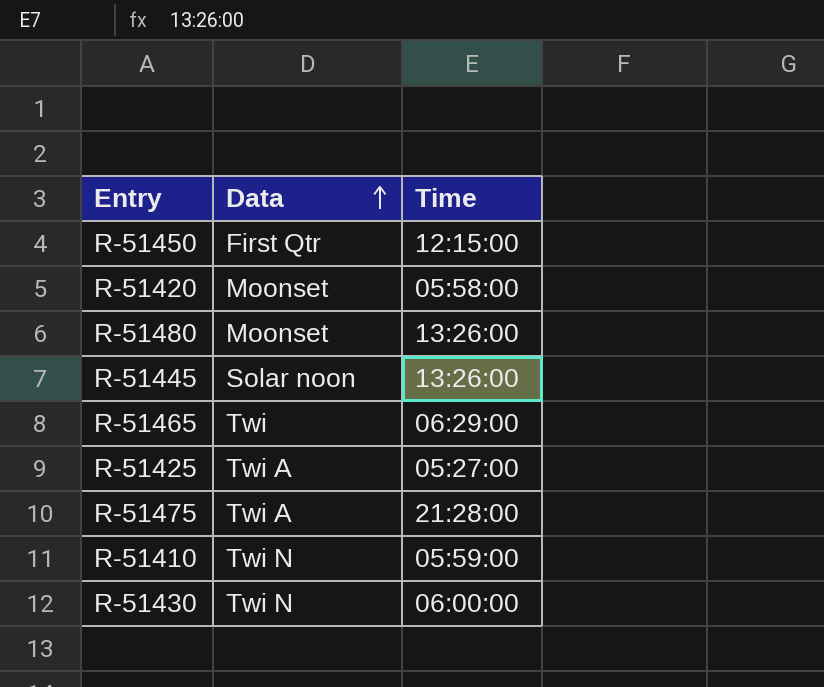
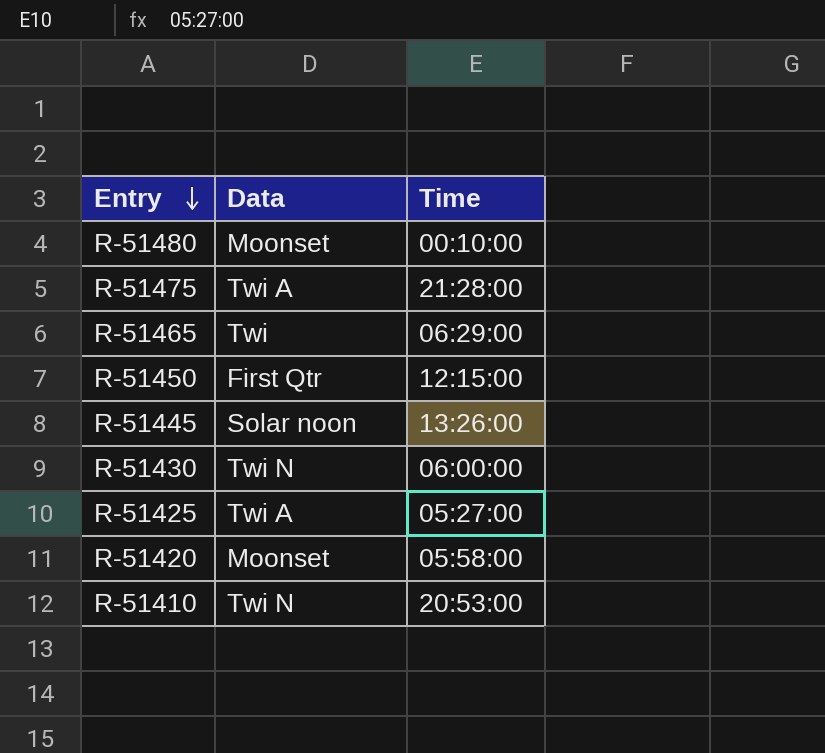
row order: Data ascending -> Entry descending
R-51480 | Time: 13:26:00 -> 00:10:00
R-51410 | Time: 05:59:00 -> 20:53:00

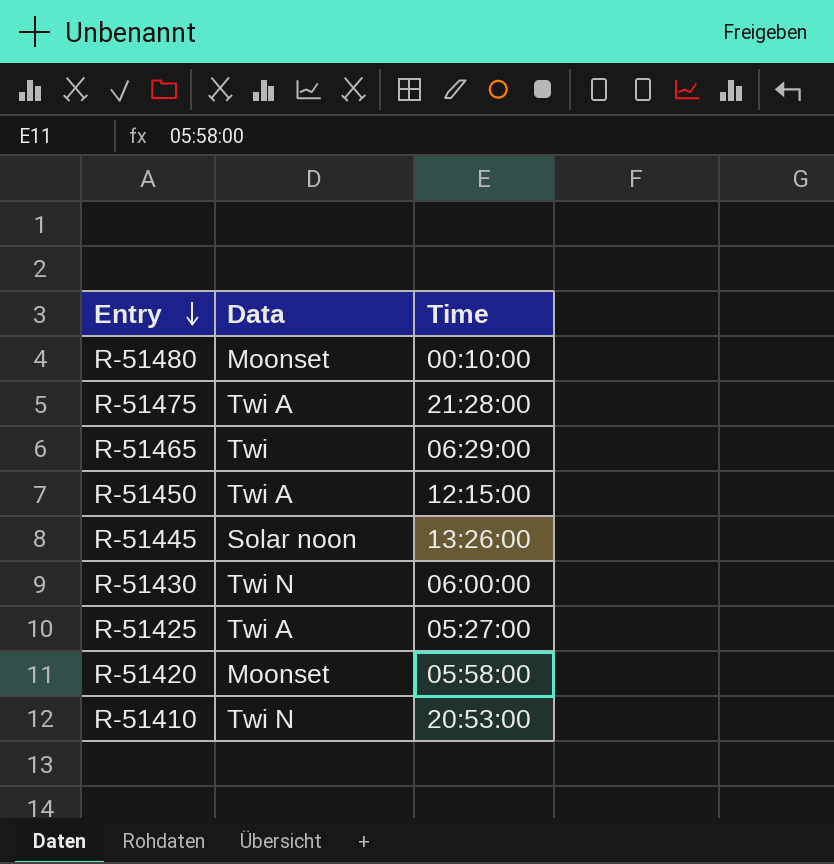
R-51450 | Data: First Qtr -> Twi A

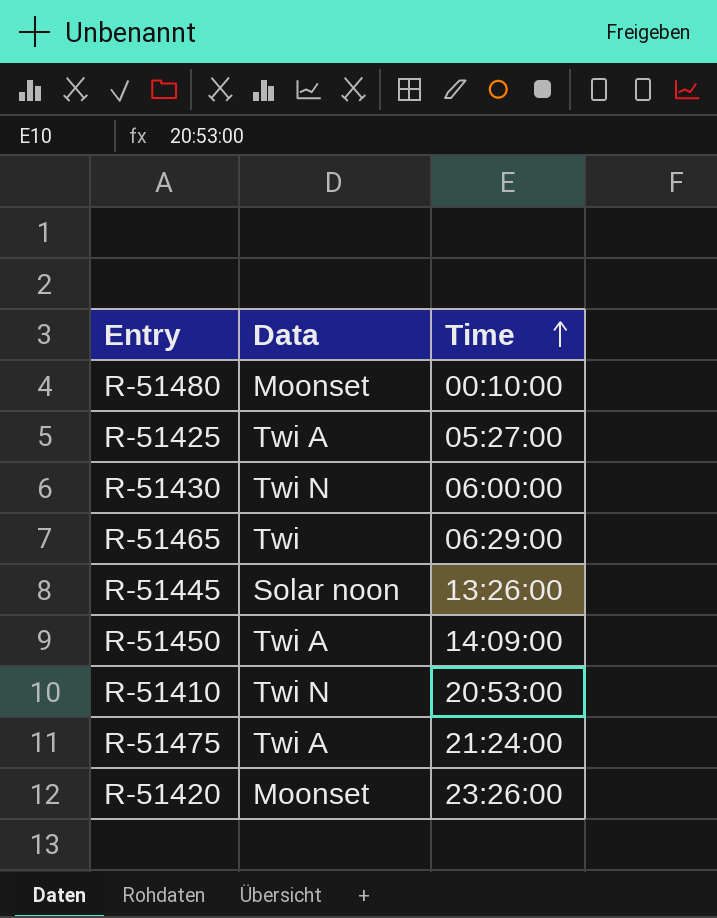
row order: Entry descending -> Time ascending
R-51450 | Time: 12:15:00 -> 14:09:00
R-51475 | Time: 21:28:00 -> 21:24:00
R-51420 | Time: 05:58:00 -> 23:26:00

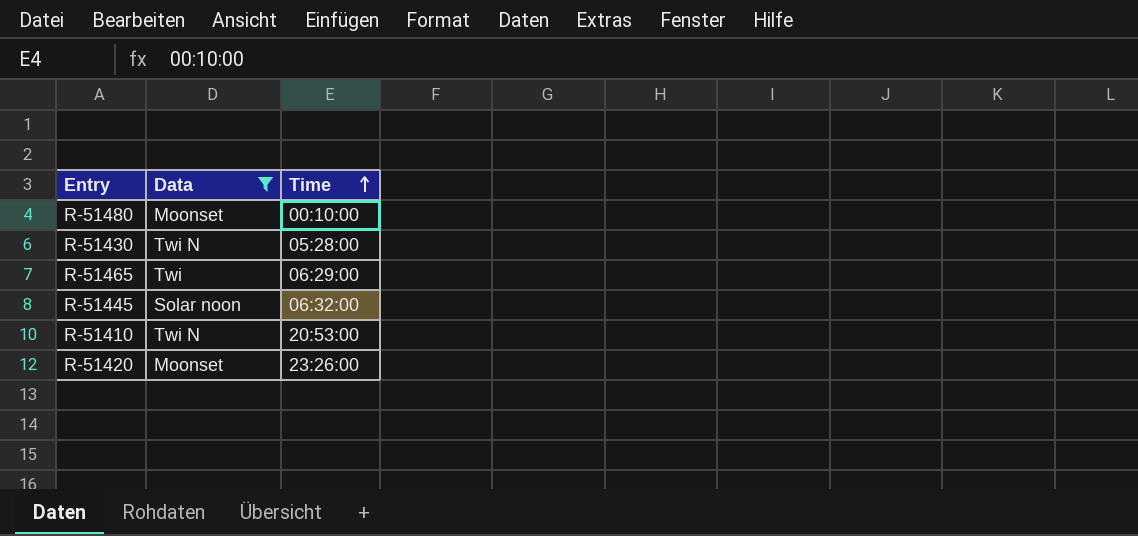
filter: none -> Data != Twi A
R-51430 | Time: 06:00:00 -> 05:28:00
R-51445 | Time: 13:26:00 -> 06:32:00

